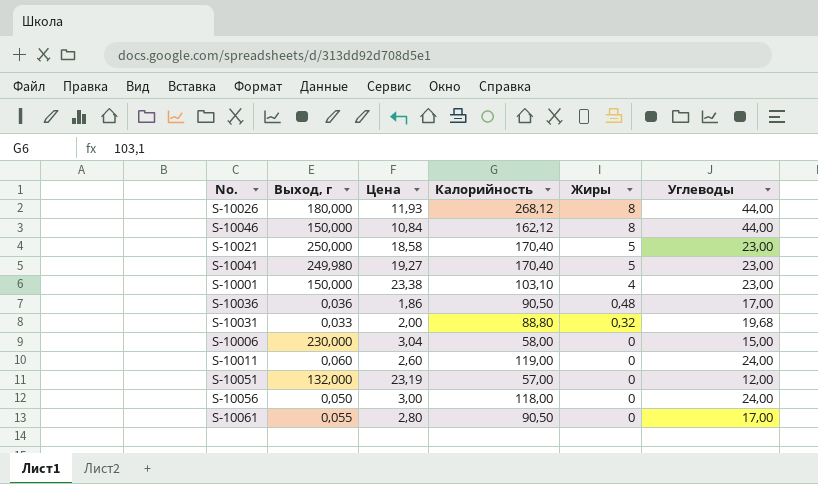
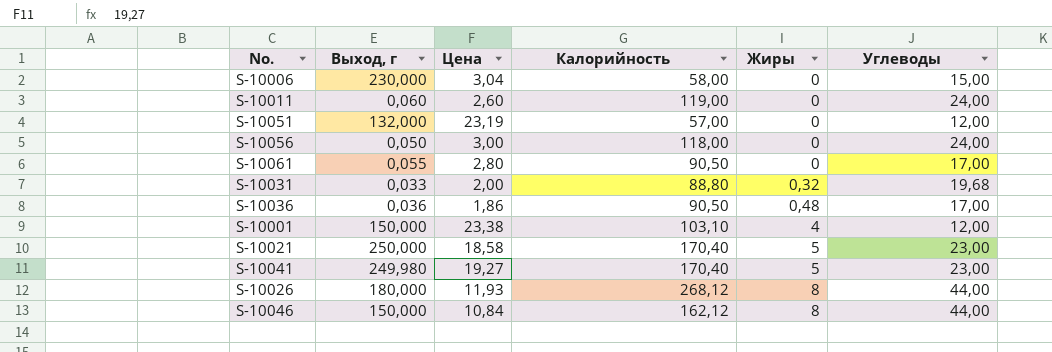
row order: Жиры descending -> Жиры ascending
S-10001 | Углеводы: 23,00 -> 12,00

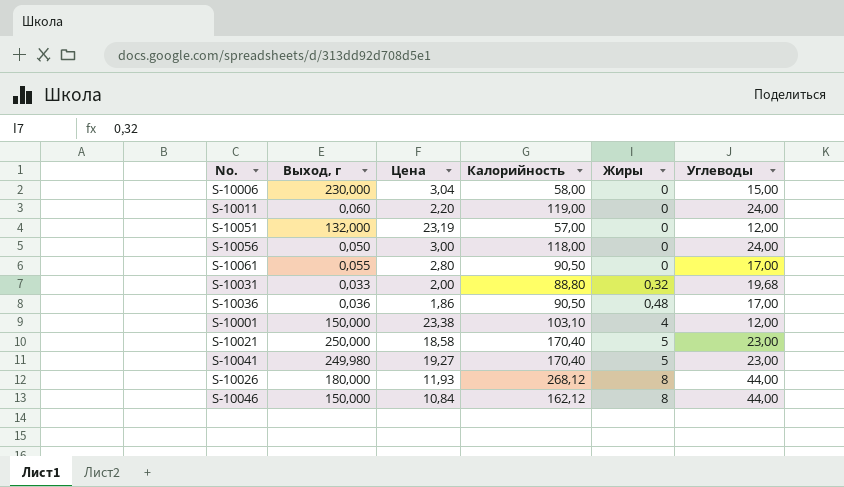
S-10011 | Цена: 2,60 -> 2,20

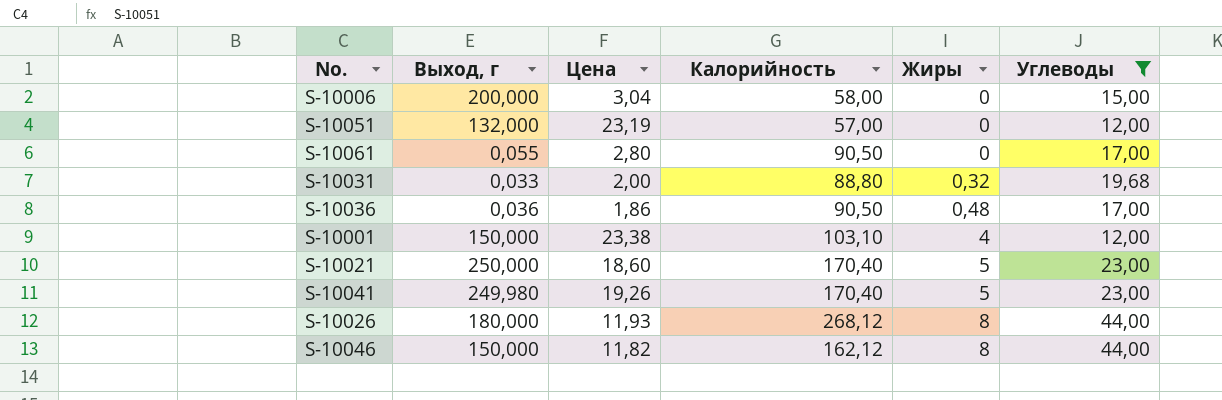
filter: none -> Углеводы != 24,00
S-10006 | Выход, г: 230,000 -> 200,000
S-10021 | Цена: 18,58 -> 18,60
S-10041 | Цена: 19,27 -> 19,26
S-10046 | Цена: 10,84 -> 11,82

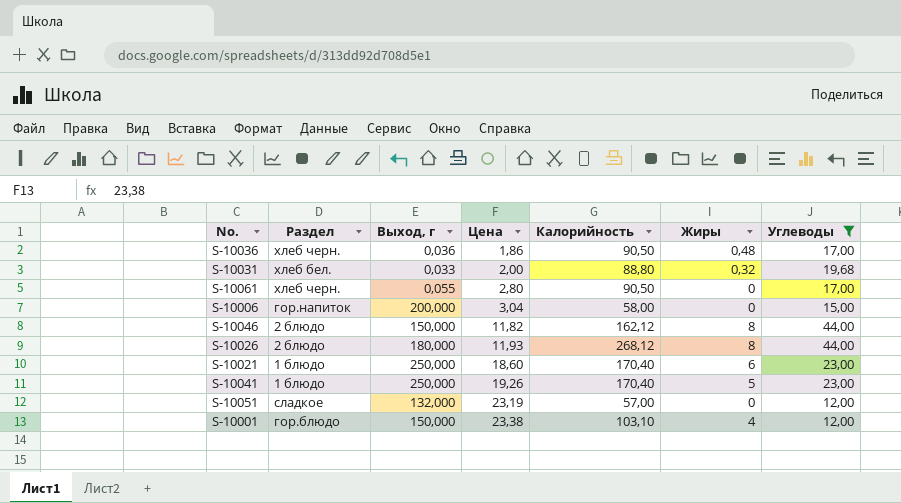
row order: Жиры ascending -> Цена ascending
column Раздел | position: none -> 2
S-10021 | Жиры: 5 -> 6
S-10041 | Выход, г: 249,980 -> 250,000

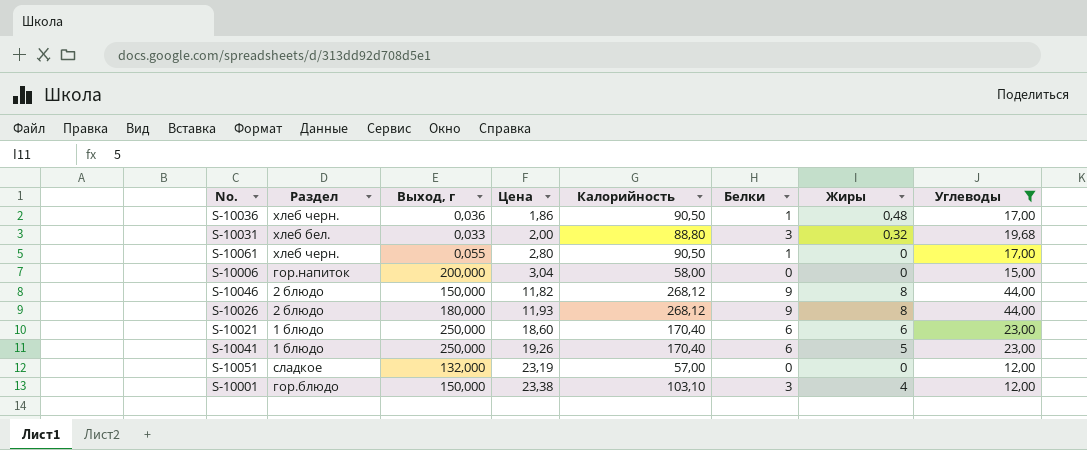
column Белки | position: none -> 6
S-10046 | Калорийность: 162,12 -> 268,12

